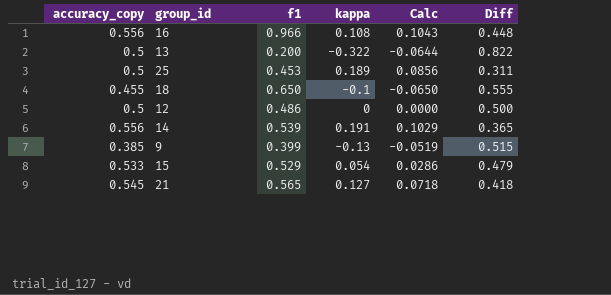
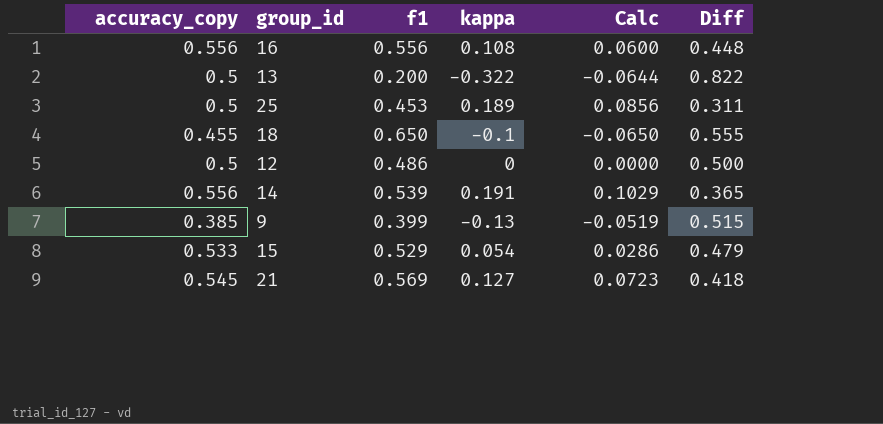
16 | f1: 0.966 -> 0.556
16 | Calc: 0.1043 -> 0.0600
21 | f1: 0.565 -> 0.569
21 | Calc: 0.0718 -> 0.0723

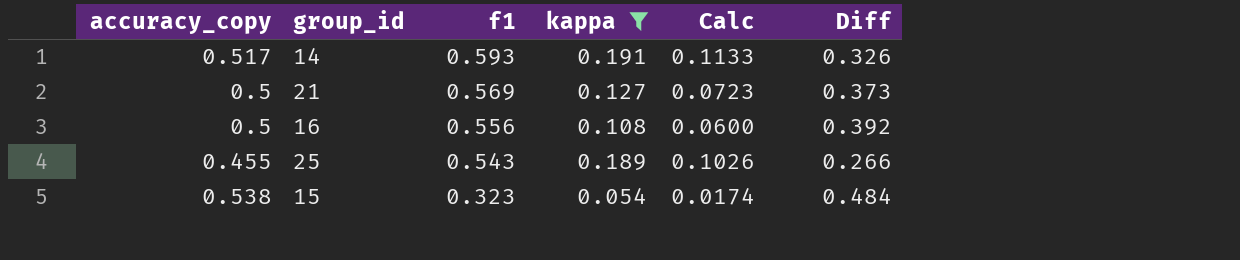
filter: none -> kappa >= 0.054
row order: none -> f1 descending
14 | accuracy_copy: 0.556 -> 0.517
14 | f1: 0.539 -> 0.593
14 | Calc: 0.1029 -> 0.1133
14 | Diff: 0.365 -> 0.326
21 | accuracy_copy: 0.545 -> 0.5
21 | Diff: 0.418 -> 0.373
16 | accuracy_copy: 0.556 -> 0.5
16 | Diff: 0.448 -> 0.392
25 | accuracy_copy: 0.5 -> 0.455
25 | f1: 0.453 -> 0.543
25 | Calc: 0.0856 -> 0.1026
25 | Diff: 0.311 -> 0.266
15 | accuracy_copy: 0.533 -> 0.538
15 | f1: 0.529 -> 0.323
15 | Calc: 0.0286 -> 0.0174
15 | Diff: 0.479 -> 0.484

